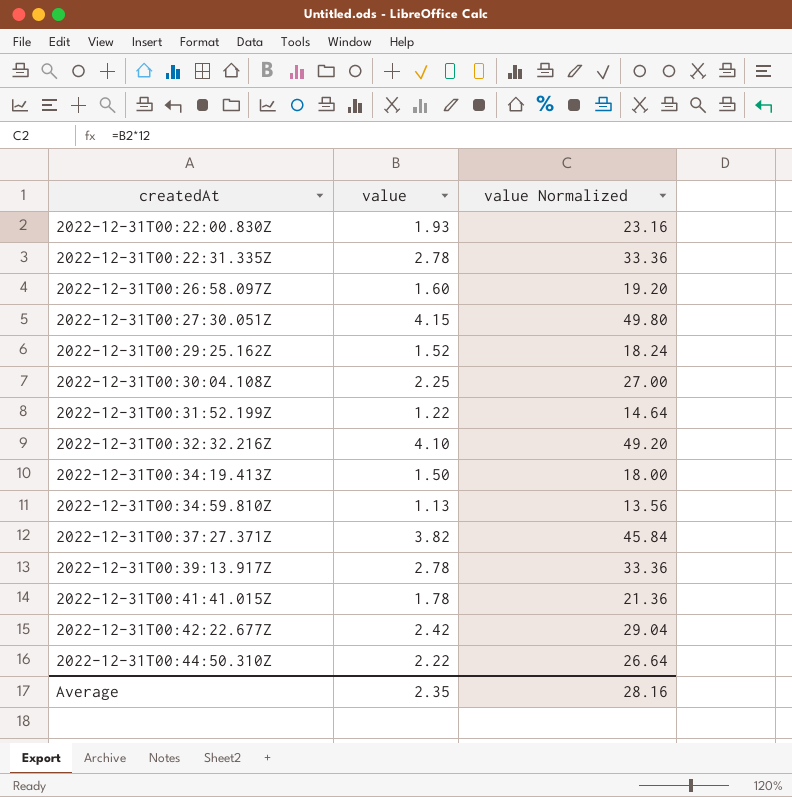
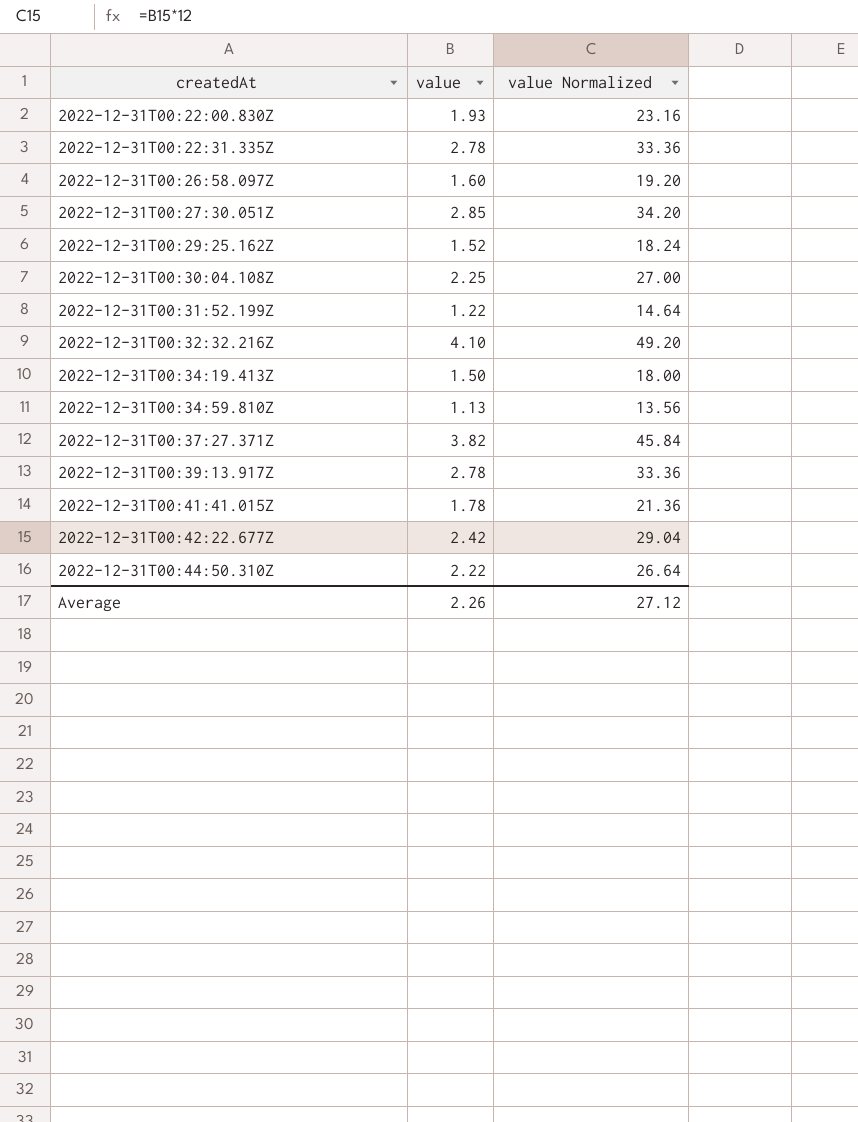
2022-12-31T00:27:30.051Z | value: 4.15 -> 2.85
2022-12-31T00:27:30.051Z | value Normalized: 49.80 -> 34.20
Average | value: 2.35 -> 2.26
Average | value Normalized: 28.16 -> 27.12

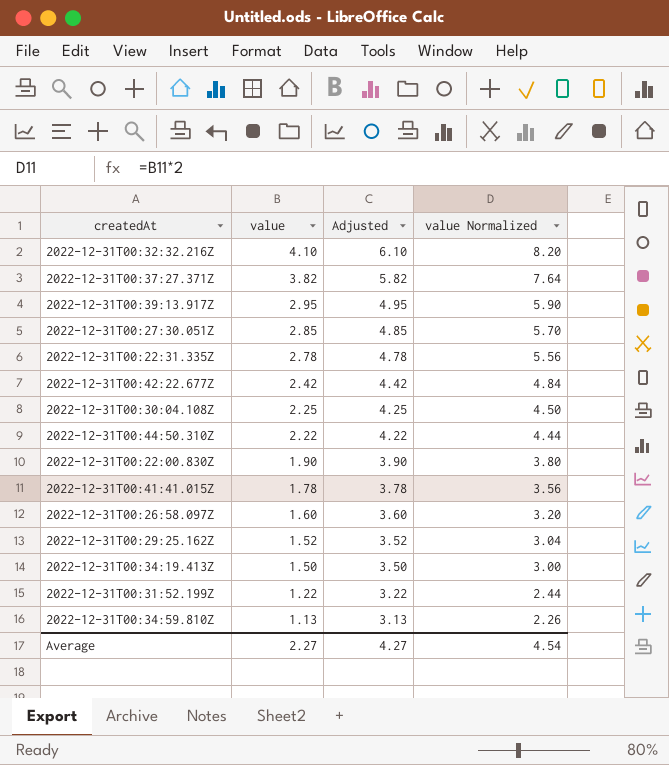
row order: createdAt ascending -> value descending
column Adjusted | formula: none -> [value] + 2
column value Normalized | formula: [value] * 12 -> [value] * 2
2022-12-31T00:39:13.917Z | value: 2.78 -> 2.95
2022-12-31T00:22:00.830Z | value: 1.93 -> 1.90
Average | value: 2.26 -> 2.27
Average | value Normalized: 27.12 -> 4.54

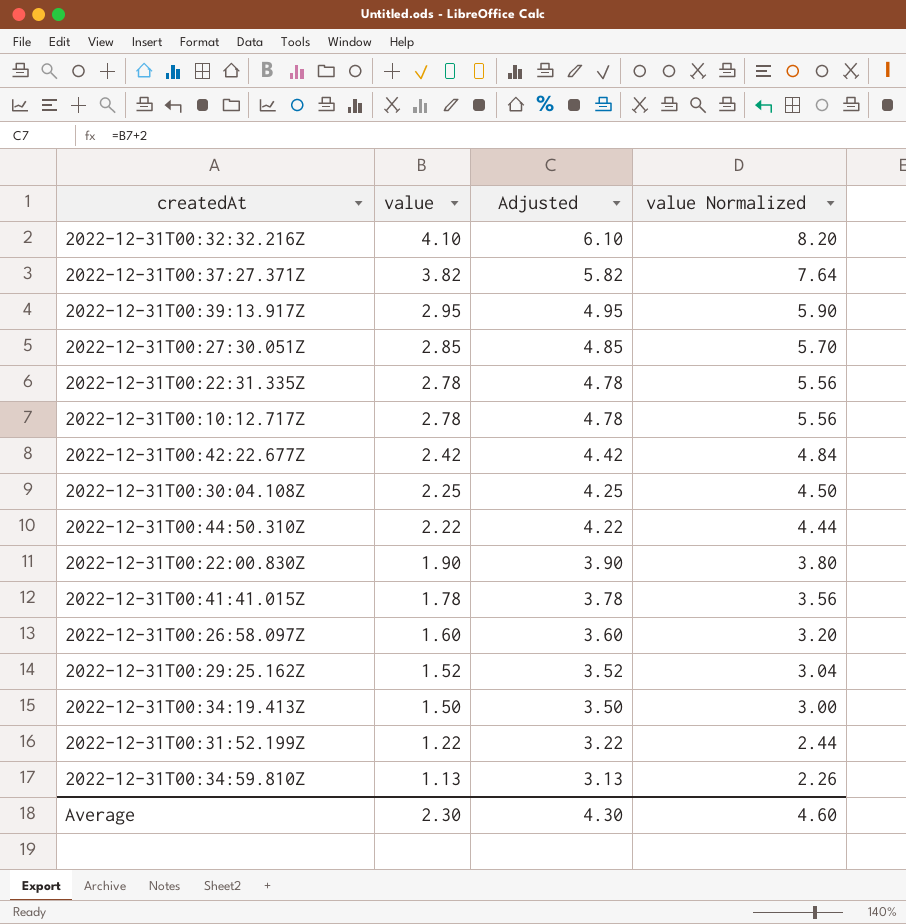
row 2022-12-31T00:10:12.717Z: none -> 2.78 | 4.78 | 5.56
Average | value: 2.27 -> 2.30
Average | Adjusted: 4.27 -> 4.30
Average | value Normalized: 4.54 -> 4.60

